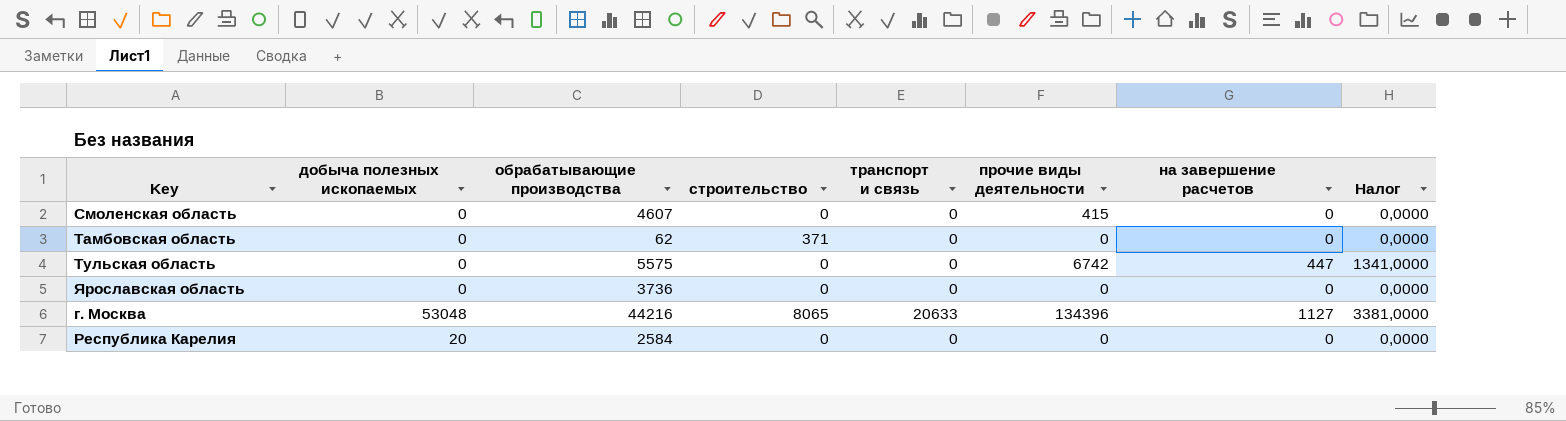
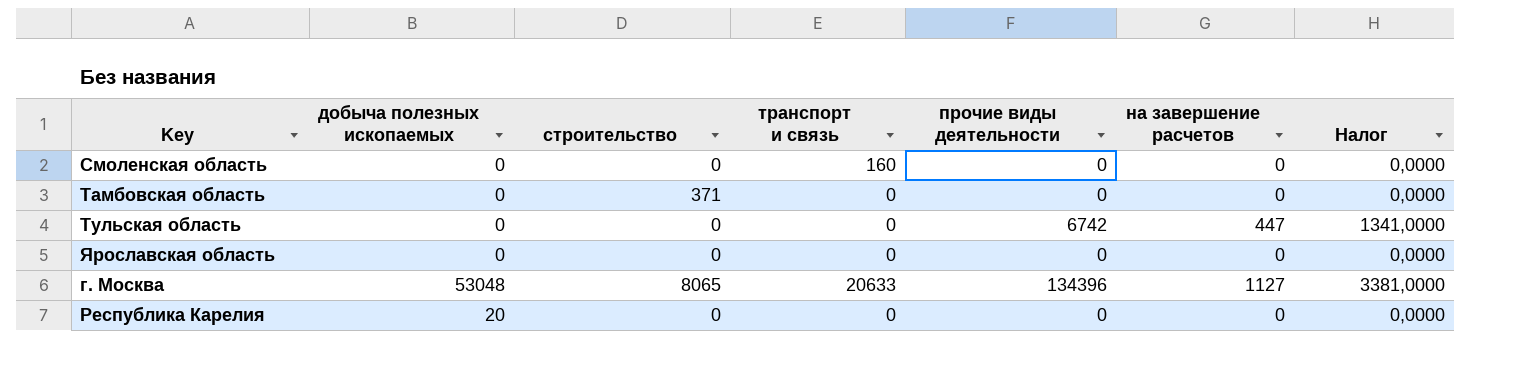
column обрабатывающие производства | position: 3 -> none
Смоленская область | транспорт и связь: 0 -> 160
Смоленская область | прочие виды деятельности: 415 -> 0

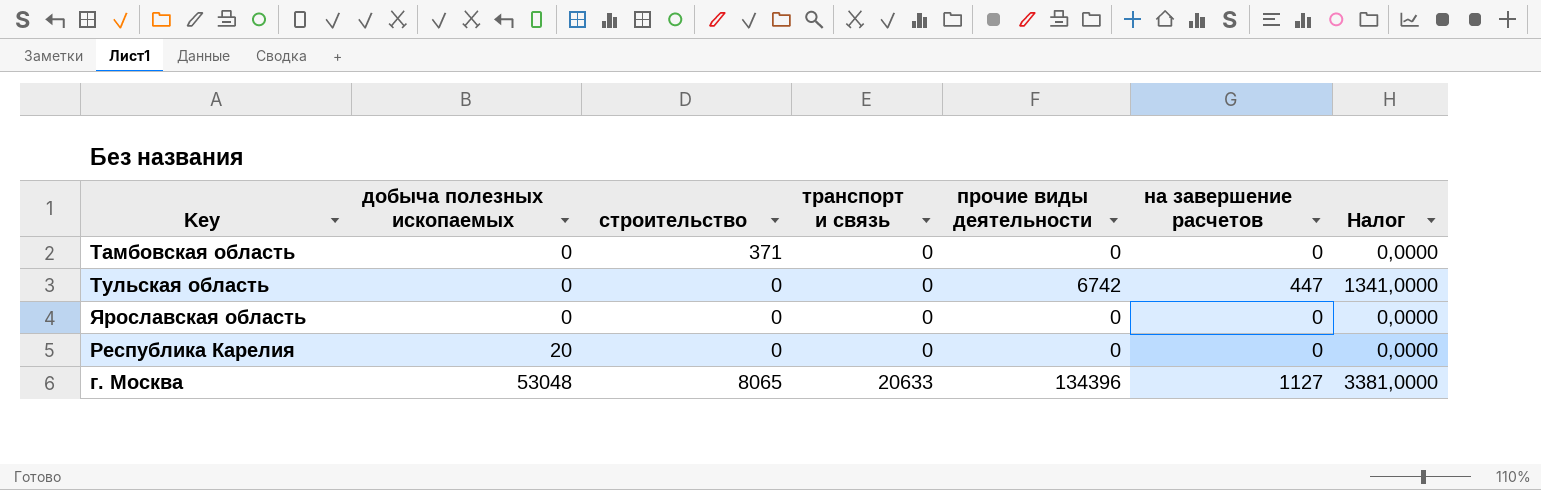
row order: none -> добыча полезных ископаемых ascending
row Смоленская область: 0 | 0 | 160 | 0 | 0 | 0,0000 -> none

